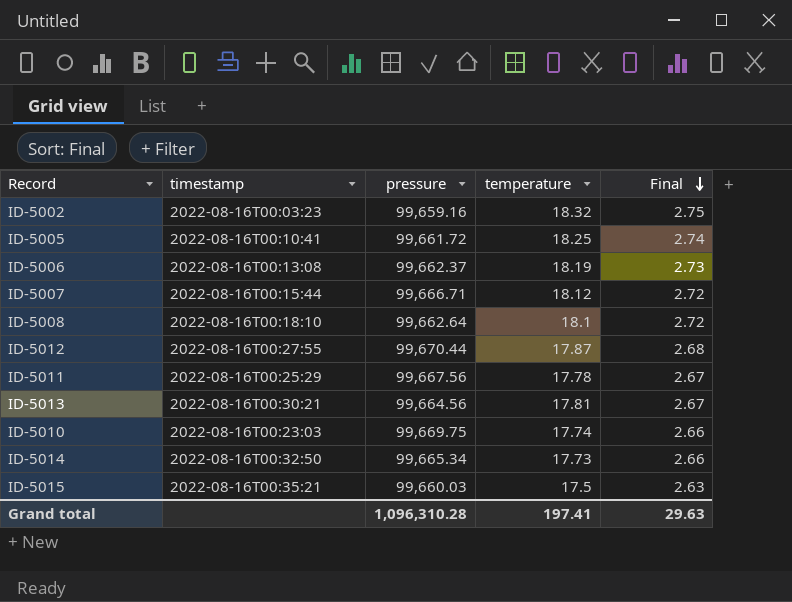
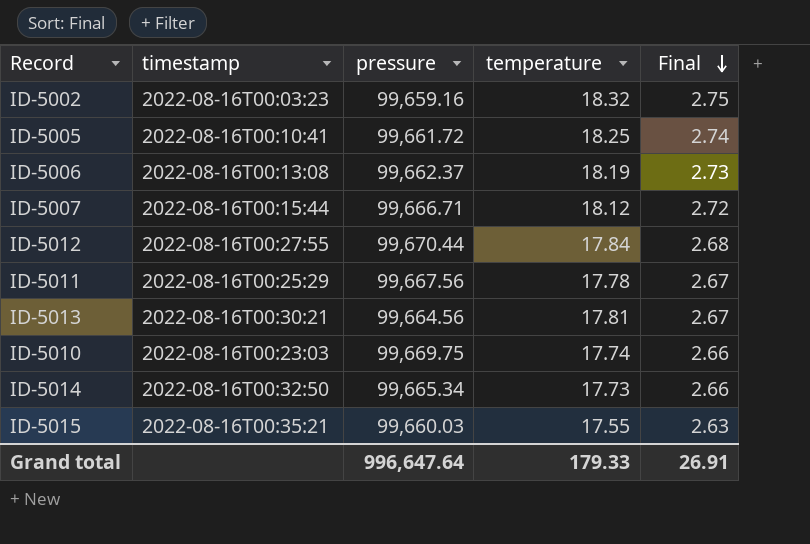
row ID-5008: 2022-08-16T00:18:10 | 99,662.64 | 18.1 | 2.72 -> none
ID-5012 | temperature: 17.87 -> 17.84
ID-5015 | temperature: 17.5 -> 17.55
Grand total | pressure: 1,096,310.28 -> 996,647.64
Grand total | temperature: 197.41 -> 179.33
Grand total | Final: 29.63 -> 26.91

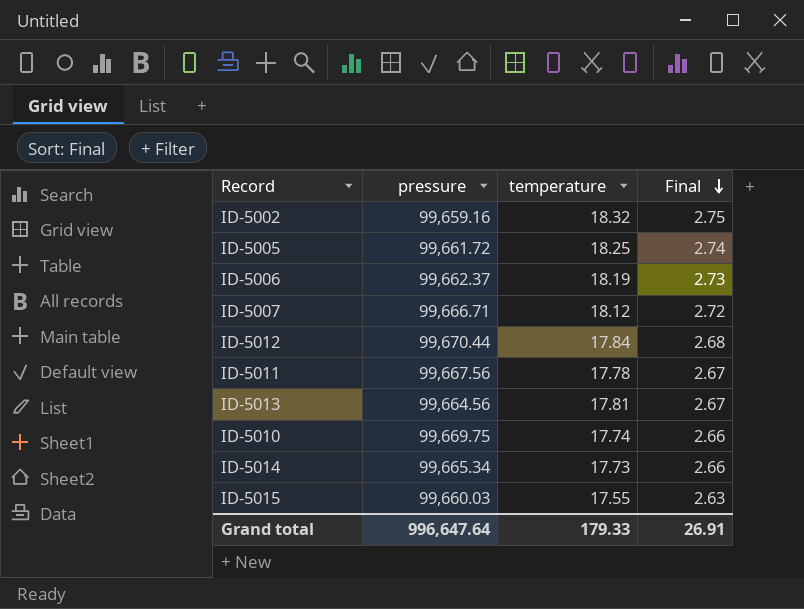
column timestamp | position: 2 -> none

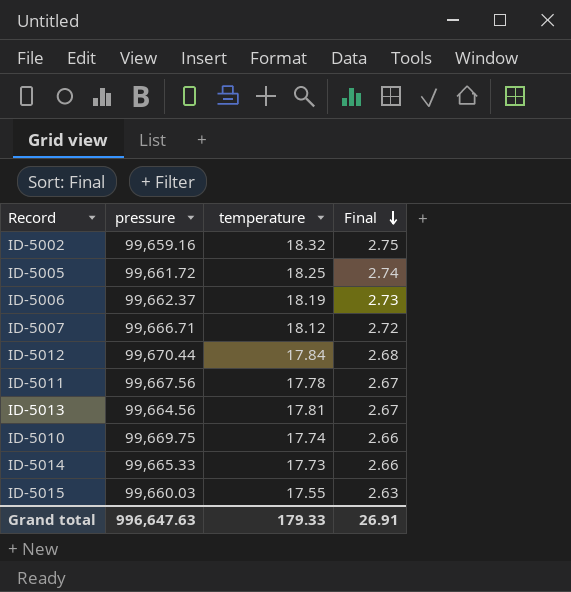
ID-5014 | pressure: 99,665.34 -> 99,665.33
Grand total | pressure: 996,647.64 -> 996,647.63

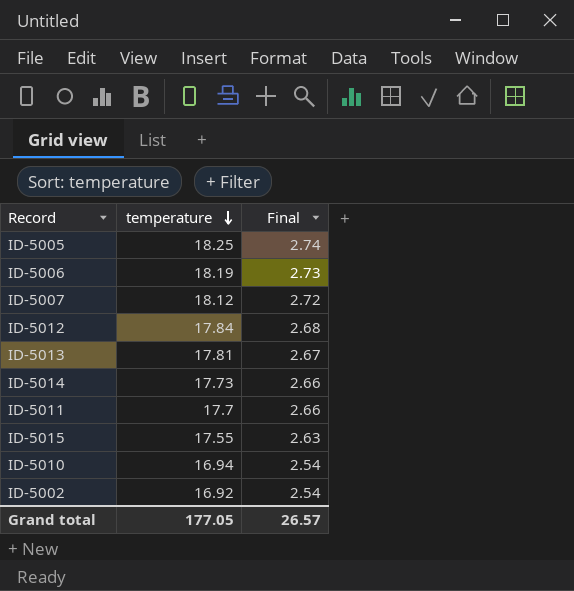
row order: Final descending -> temperature descending
column pressure | position: 2 -> none
ID-5011 | temperature: 17.78 -> 17.7
ID-5011 | Final: 2.67 -> 2.66
ID-5010 | temperature: 17.74 -> 16.94
ID-5010 | Final: 2.66 -> 2.54
ID-5002 | temperature: 18.32 -> 16.92
ID-5002 | Final: 2.75 -> 2.54
Grand total | temperature: 179.33 -> 177.05
Grand total | Final: 26.91 -> 26.57

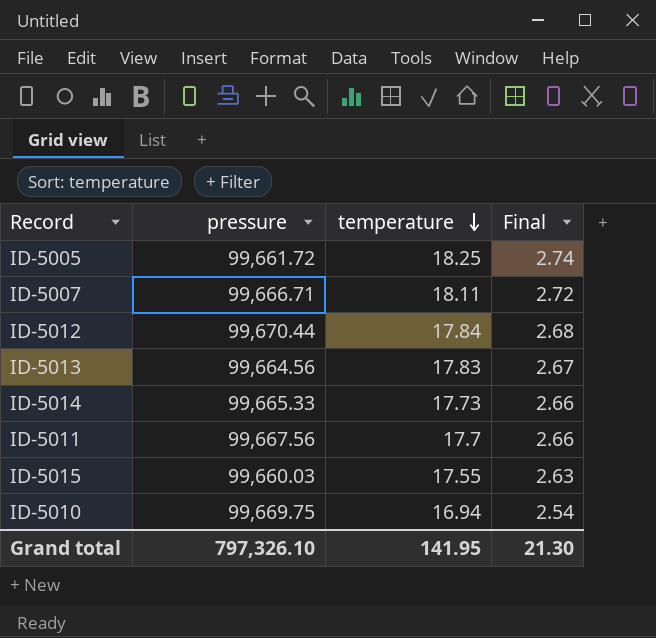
column pressure | position: none -> 2
row ID-5006: 18.19 | 2.73 -> none
row ID-5002: 16.92 | 2.54 -> none
ID-5007 | temperature: 18.12 -> 18.11
ID-5013 | temperature: 17.81 -> 17.83
Grand total | temperature: 177.05 -> 141.95
Grand total | Final: 26.57 -> 21.30

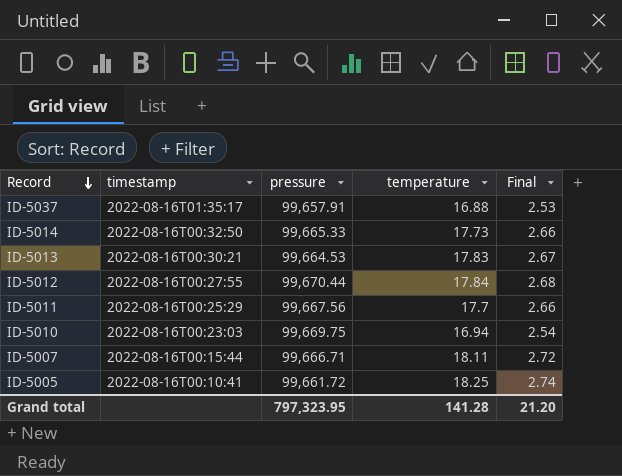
row order: temperature descending -> Record descending
column timestamp | position: none -> 2
row ID-5015: 99,660.03 | 17.55 | 2.63 -> none
row ID-5037: none -> 2022-08-16T01:35:17 | 99,657.91 | 16.88 | 2.53
ID-5013 | pressure: 99,664.56 -> 99,664.53
Grand total | pressure: 797,326.10 -> 797,323.95
Grand total | temperature: 141.95 -> 141.28
Grand total | Final: 21.30 -> 21.20

